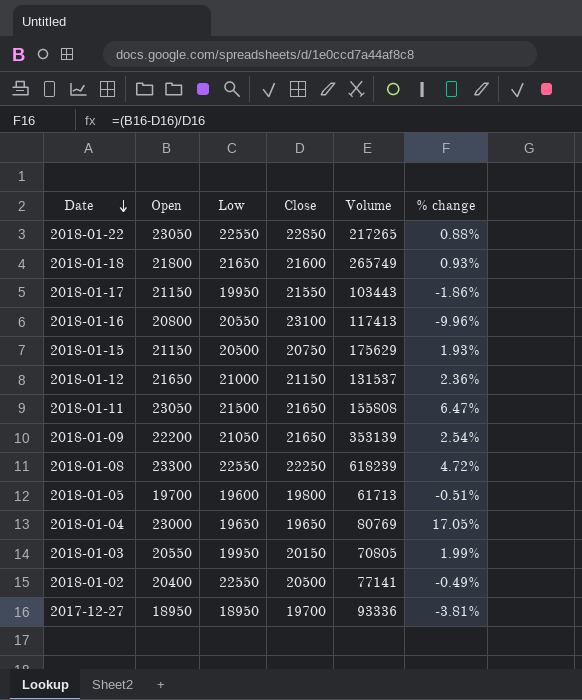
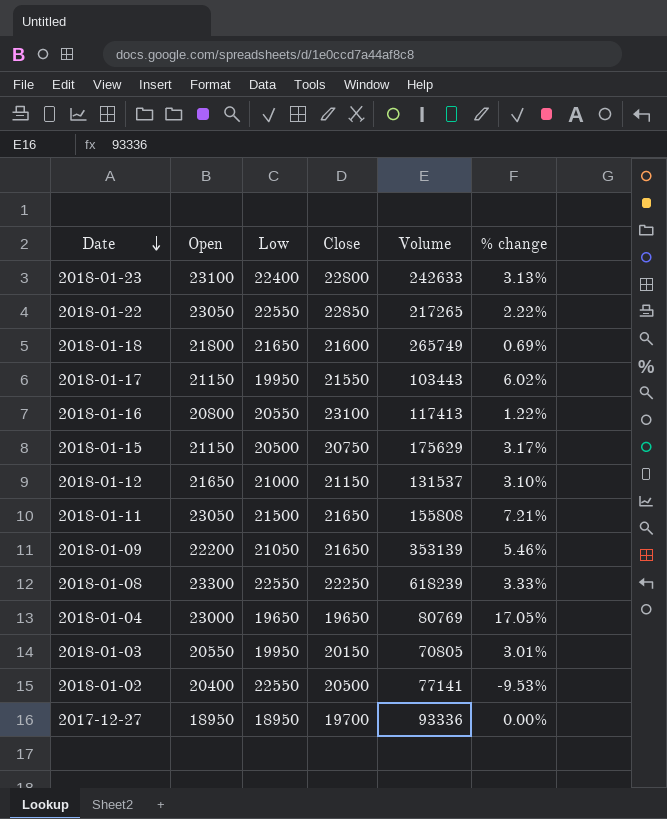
column % change | formula: ([Open] - [Close]) / [Close] -> ([Open] - [Low]) / [Low]
row 2018-01-05: 19700 | 19600 | 19800 | 61713 | -0.51% -> none
row 2018-01-23: none -> 23100 | 22400 | 22800 | 242633 | 3.13%

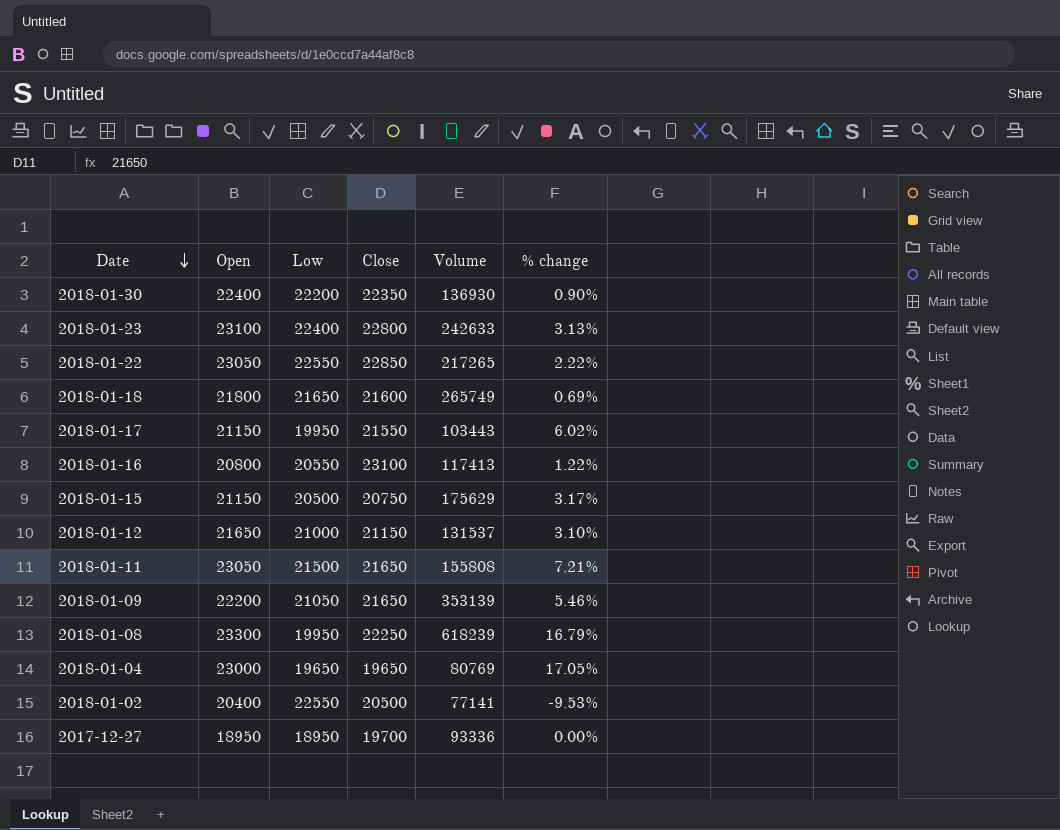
row 2018-01-03: 20550 | 19950 | 20150 | 70805 | 3.01% -> none
row 2018-01-30: none -> 22400 | 22200 | 22350 | 136930 | 0.90%
2018-01-08 | Low: 22550 -> 19950
2018-01-08 | % change: 3.33% -> 16.79%

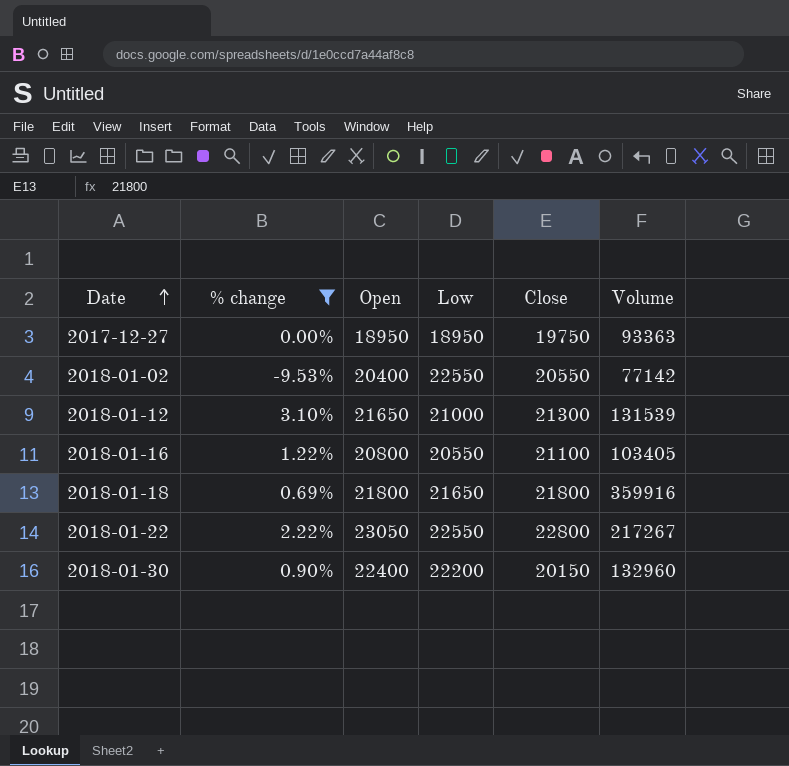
filter: none -> % change <= 3.10%
row order: Date descending -> Date ascending
column % change | position: 6 -> 2
2017-12-27 | Close: 19700 -> 19750
2017-12-27 | Volume: 93336 -> 93363
2018-01-02 | Close: 20500 -> 20550
2018-01-02 | Volume: 77141 -> 77142
2018-01-12 | Close: 21150 -> 21300
2018-01-12 | Volume: 131537 -> 131539
2018-01-16 | Close: 23100 -> 21100
2018-01-16 | Volume: 117413 -> 103405
2018-01-18 | Close: 21600 -> 21800
2018-01-18 | Volume: 265749 -> 359916
2018-01-22 | Close: 22850 -> 22800
2018-01-22 | Volume: 217265 -> 217267
2018-01-30 | Close: 22350 -> 20150
2018-01-30 | Volume: 136930 -> 132960

